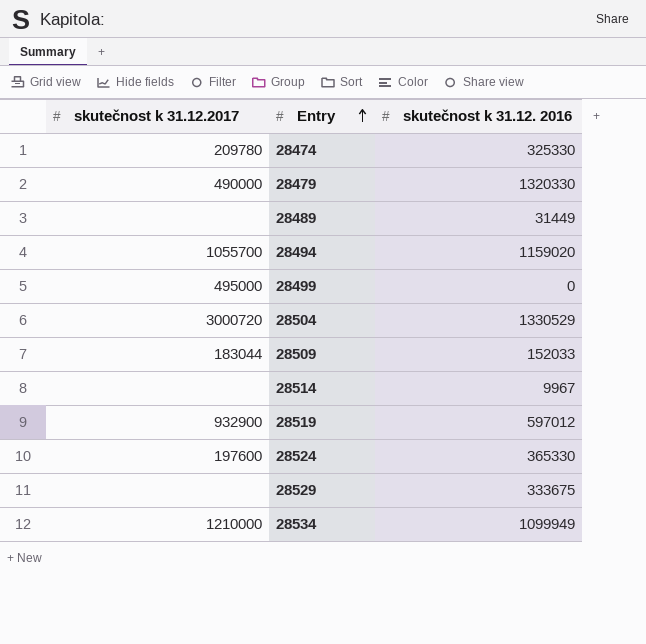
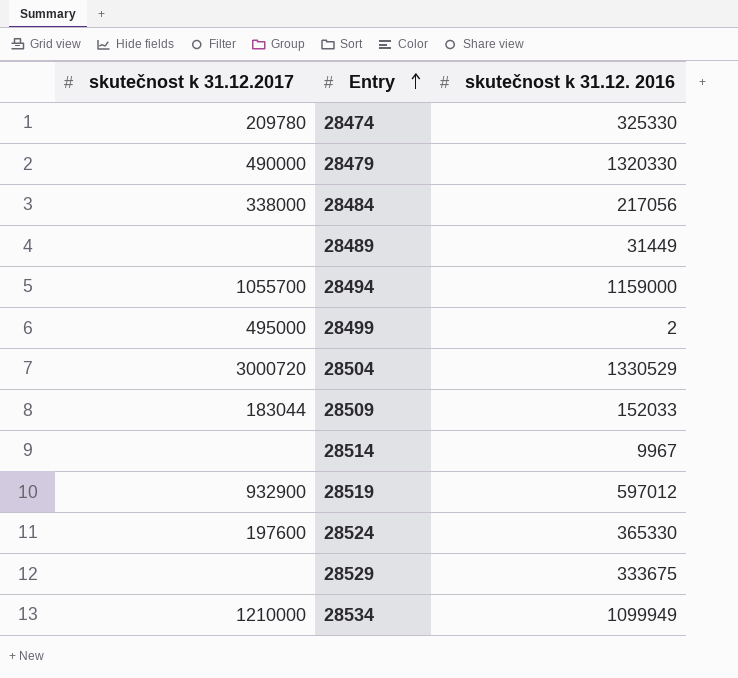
row 28484: none -> 338000 | 217056
28494 | skutečnost k 31.12. 2016: 1159020 -> 1159000
28499 | skutečnost k 31.12. 2016: 0 -> 2

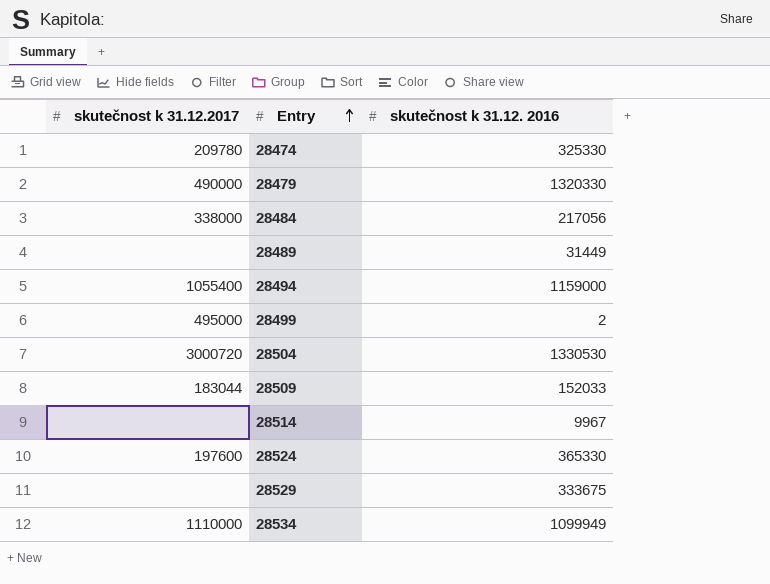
row 28519: 932900 | 597012 -> none
28494 | skutečnost k 31.12.2017: 1055700 -> 1055400
28504 | skutečnost k 31.12. 2016: 1330529 -> 1330530
28534 | skutečnost k 31.12.2017: 1210000 -> 1110000

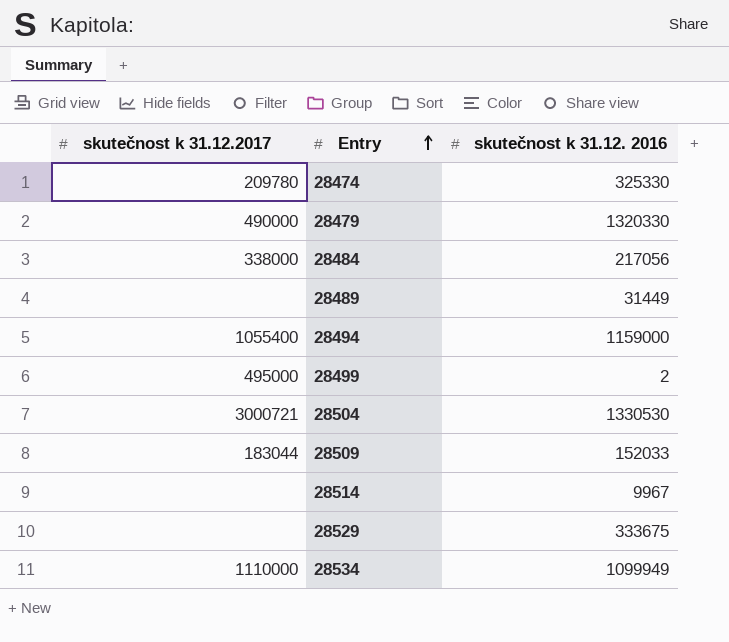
row 28524: 197600 | 365330 -> none
28504 | skutečnost k 31.12.2017: 3000720 -> 3000721

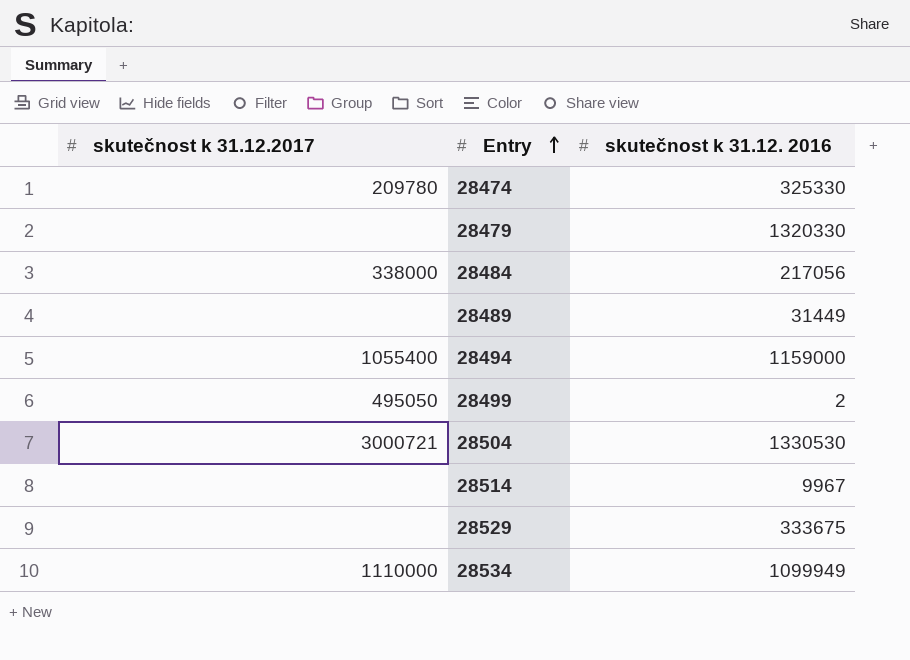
row 28509: 183044 | 152033 -> none
28479 | skutečnost k 31.12.2017: 490000 -> none
28499 | skutečnost k 31.12.2017: 495000 -> 495050

